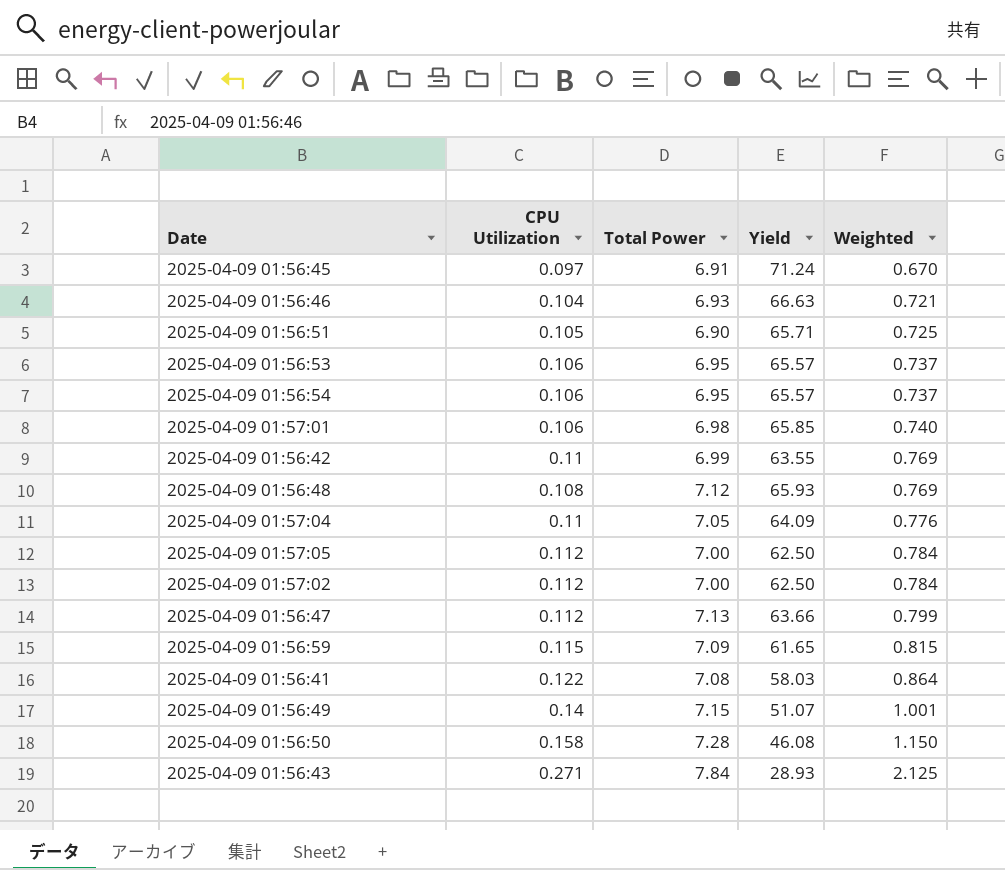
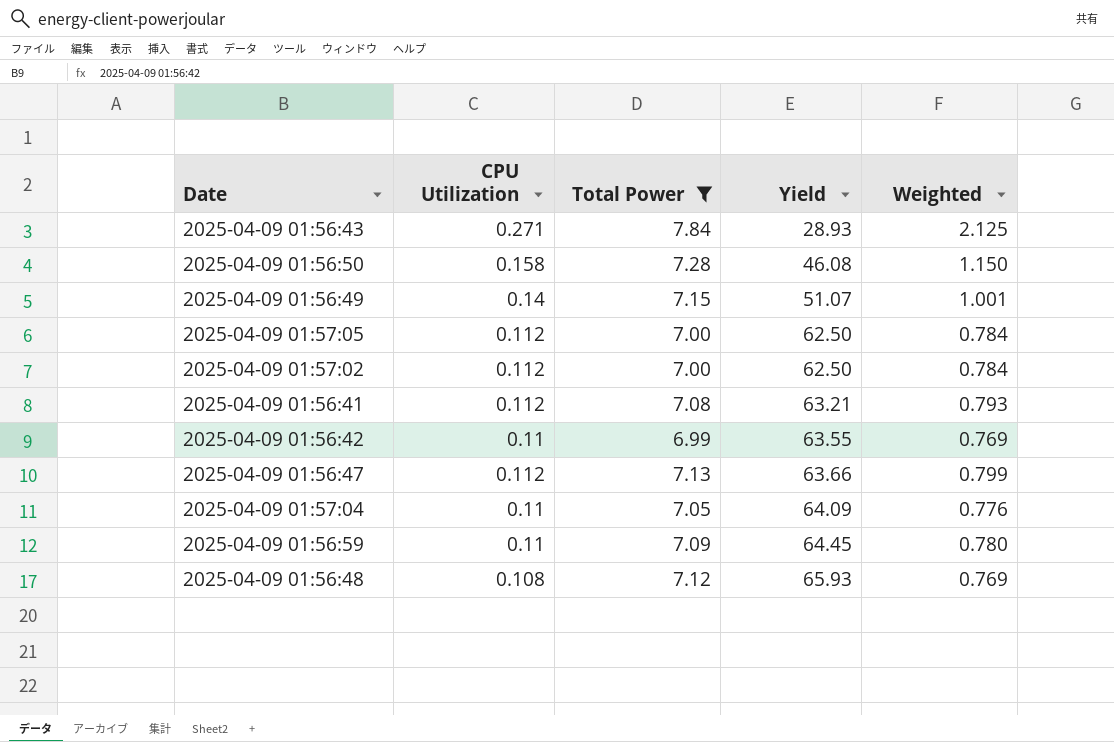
filter: none -> Total Power >= 6.99
row order: Weighted ascending -> Yield ascending
2025-04-09 01:56:41 | CPU Utilization: 0.122 -> 0.112
2025-04-09 01:56:41 | Yield: 58.03 -> 63.21
2025-04-09 01:56:41 | Weighted: 0.864 -> 0.793
2025-04-09 01:56:59 | CPU Utilization: 0.115 -> 0.11
2025-04-09 01:56:59 | Yield: 61.65 -> 64.45
2025-04-09 01:56:59 | Weighted: 0.815 -> 0.780

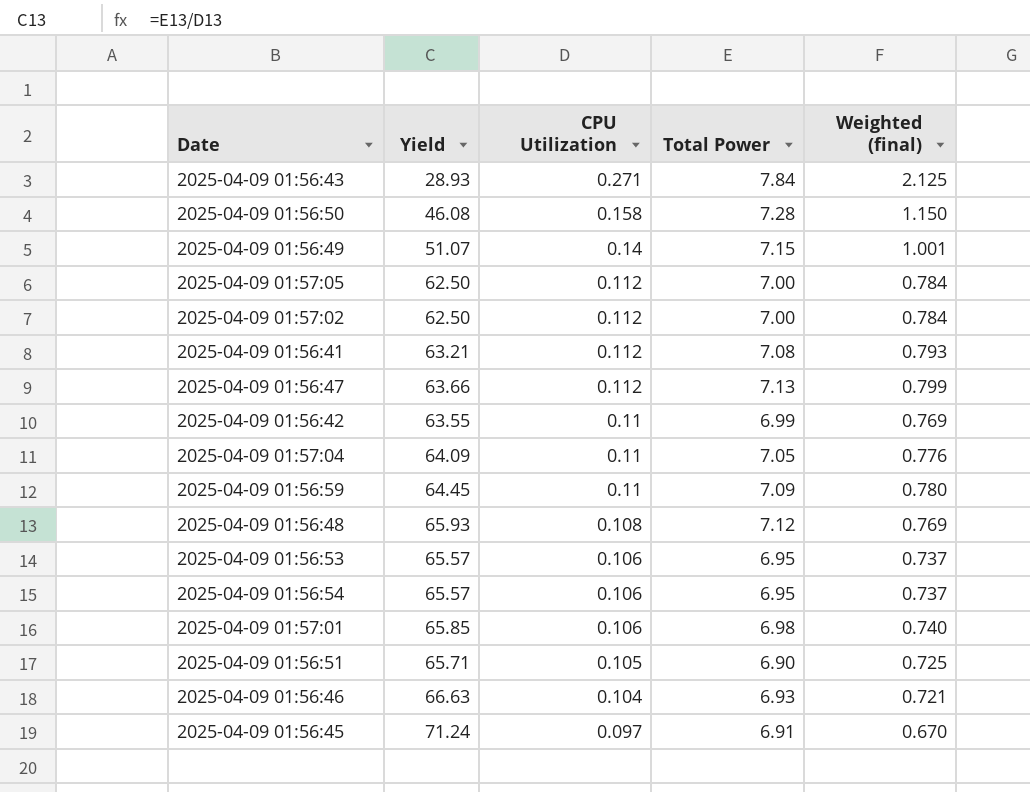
filter: Total Power >= 6.99 -> none
row order: Yield ascending -> CPU Utilization descending
column Yield | position: 4 -> 2
column name: Weighted -> Weighted (final)

